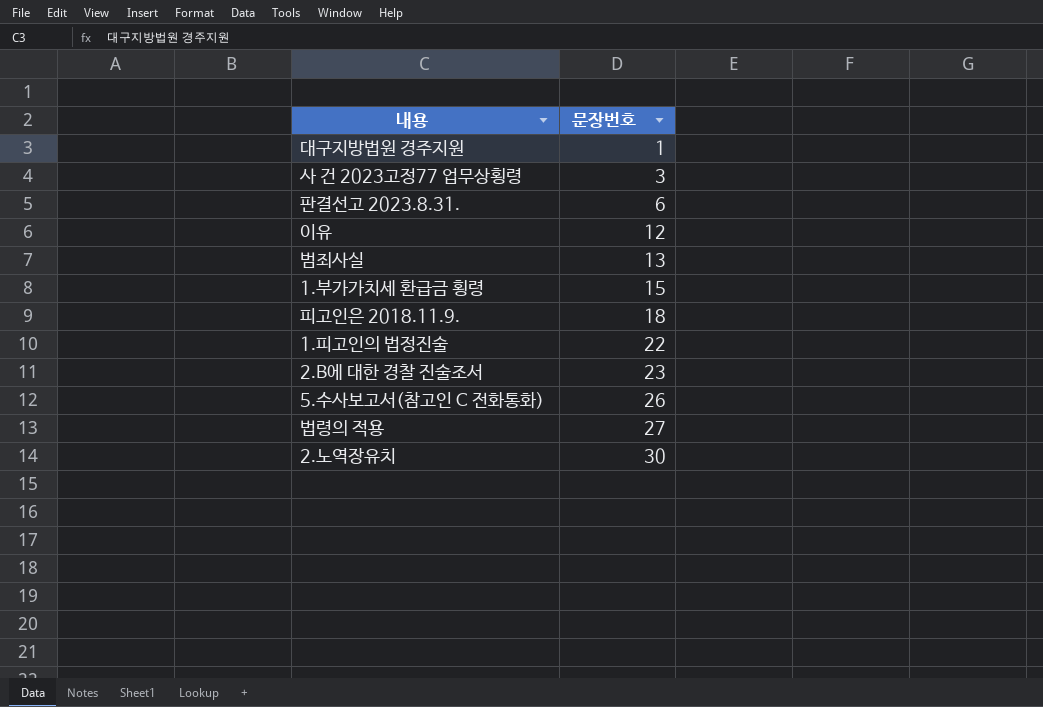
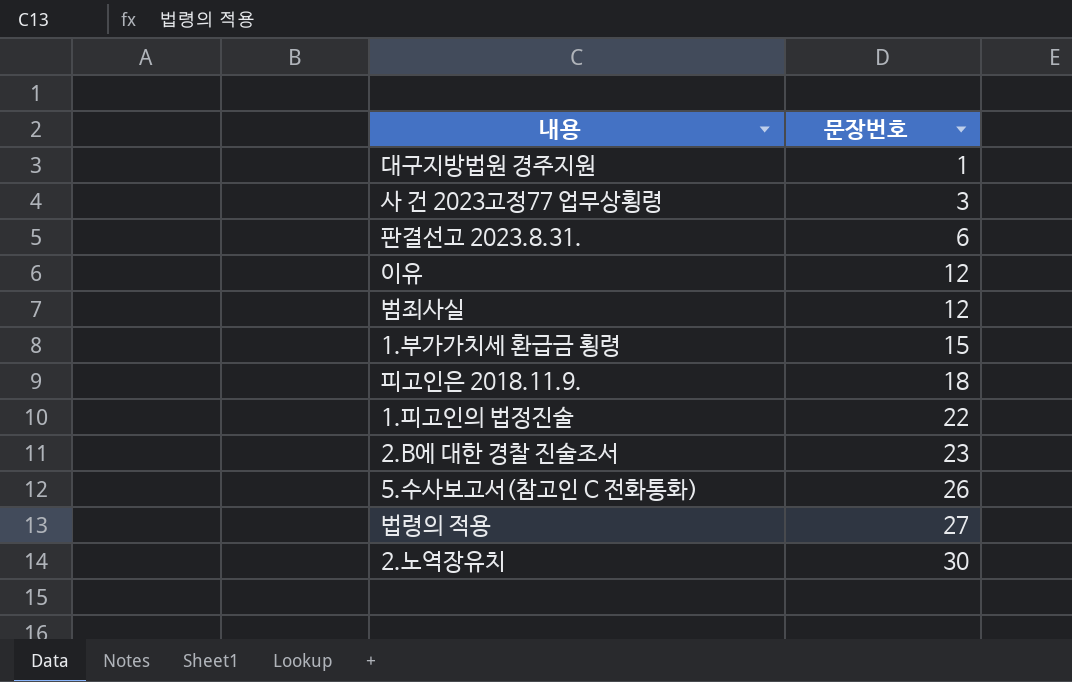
범죄사실 | 문장번호: 13 -> 12

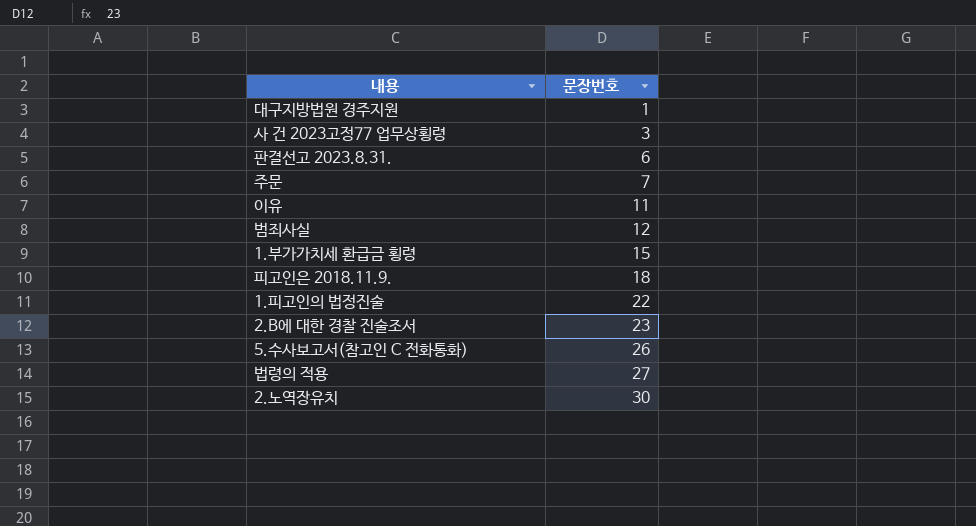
row 주문: none -> 7
이유 | 문장번호: 12 -> 11

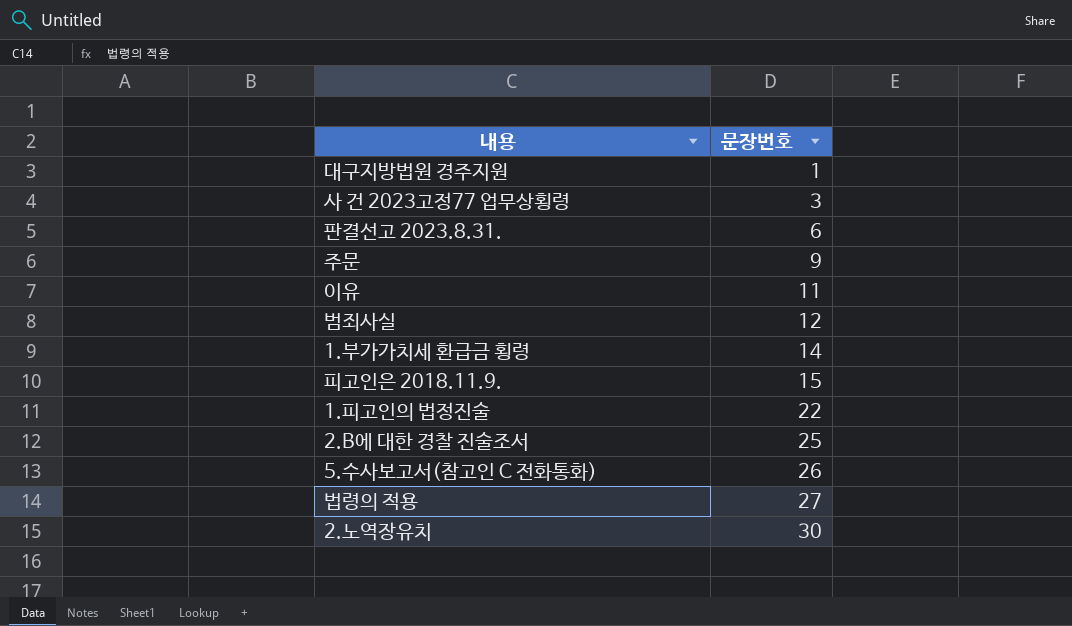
주문 | 문장번호: 7 -> 9
1.부가가치세 환급금 횡령 | 문장번호: 15 -> 14
피고인은 2018.11.9. | 문장번호: 18 -> 15
2.B에 대한 경찰 진술조서 | 문장번호: 23 -> 25

